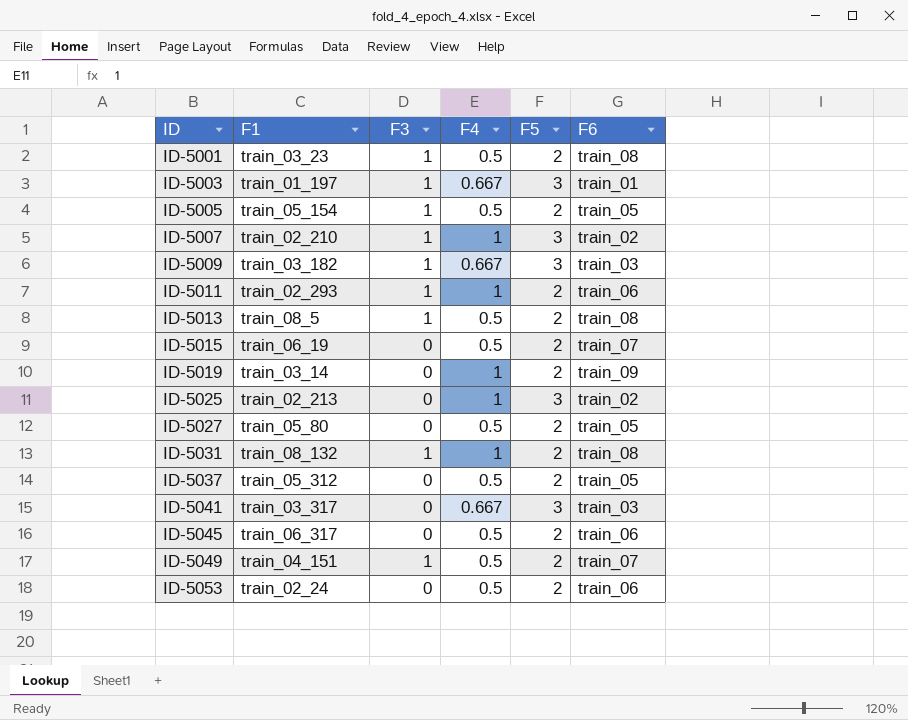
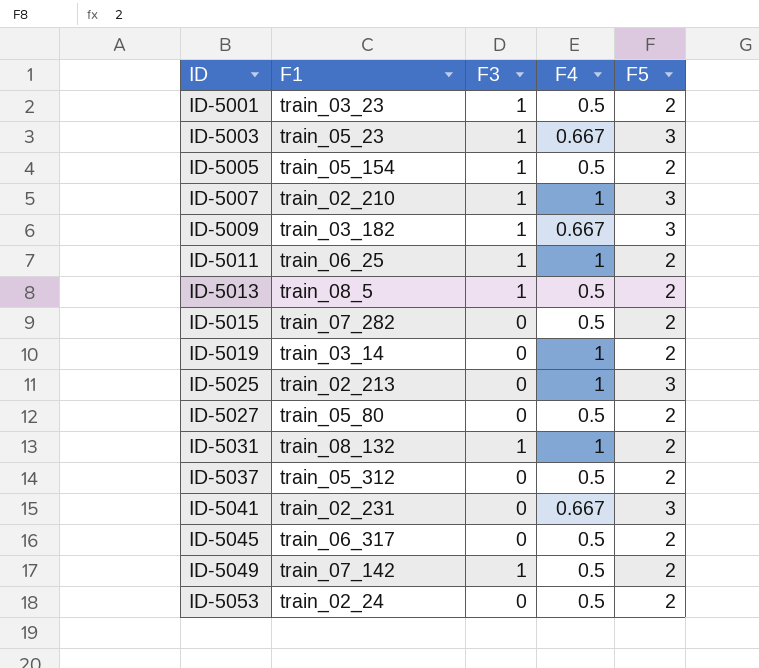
column F6 | position: 6 -> none
ID-5003 | F1: train_01_197 -> train_05_23
ID-5011 | F1: train_02_293 -> train_06_25
ID-5015 | F1: train_06_19 -> train_07_282
ID-5041 | F1: train_03_317 -> train_02_231
ID-5049 | F1: train_04_151 -> train_07_142

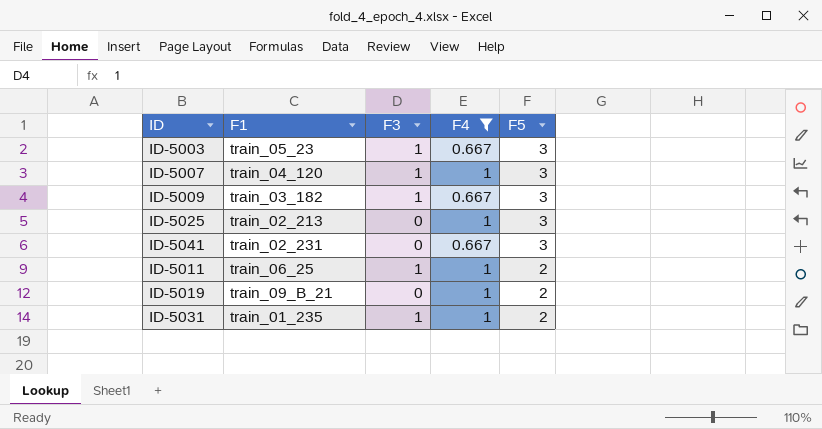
filter: none -> F4 != 0.5
row order: ID ascending -> F5 descending
ID-5007 | F1: train_02_210 -> train_04_120
ID-5019 | F1: train_03_14 -> train_09_B_21
ID-5031 | F1: train_08_132 -> train_01_235

